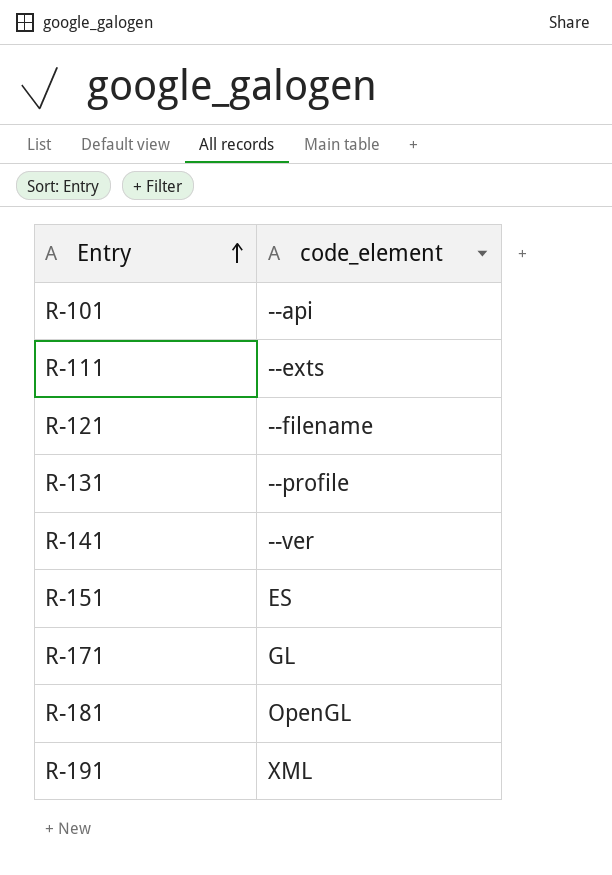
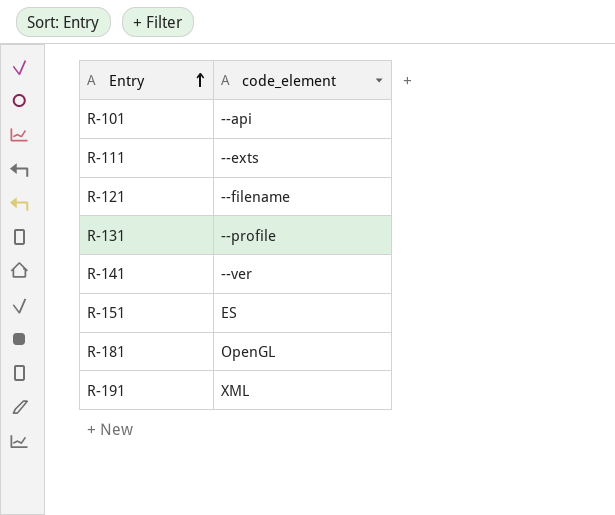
row R-171: GL -> none

